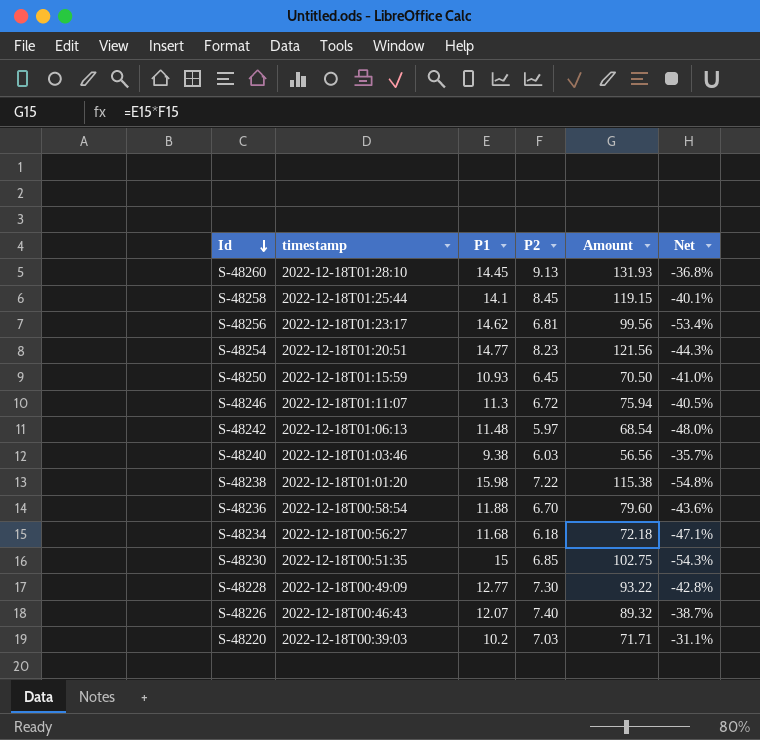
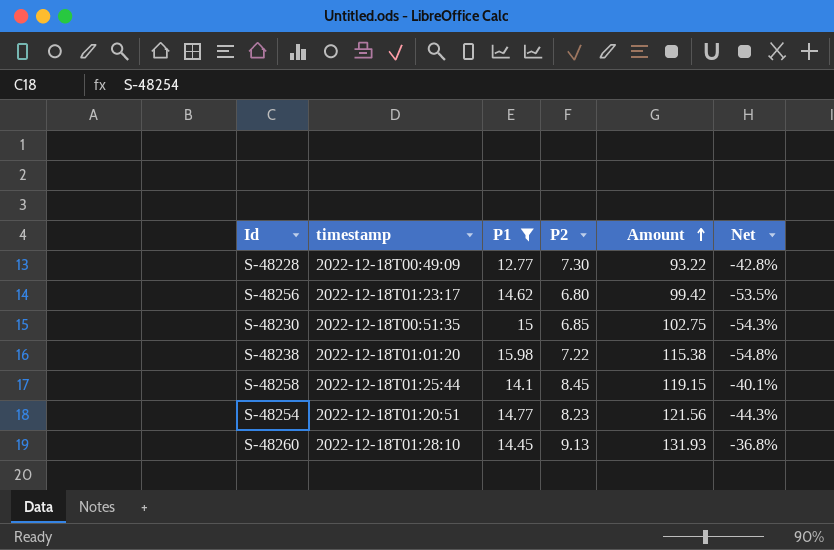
filter: none -> P1 >= 12.77
row order: Id descending -> Amount ascending
S-48256 | P2: 6.81 -> 6.80
S-48256 | Amount: 99.56 -> 99.42
S-48256 | Net: -53.4% -> -53.5%

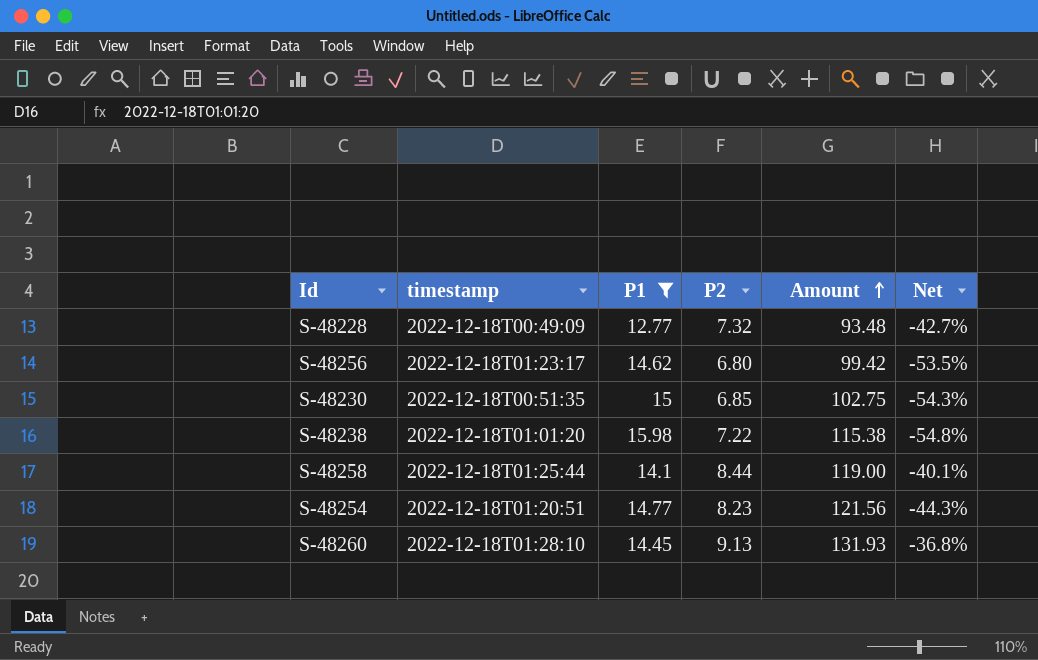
S-48228 | P2: 7.30 -> 7.32
S-48228 | Amount: 93.22 -> 93.48
S-48228 | Net: -42.8% -> -42.7%
S-48258 | P2: 8.45 -> 8.44
S-48258 | Amount: 119.15 -> 119.00

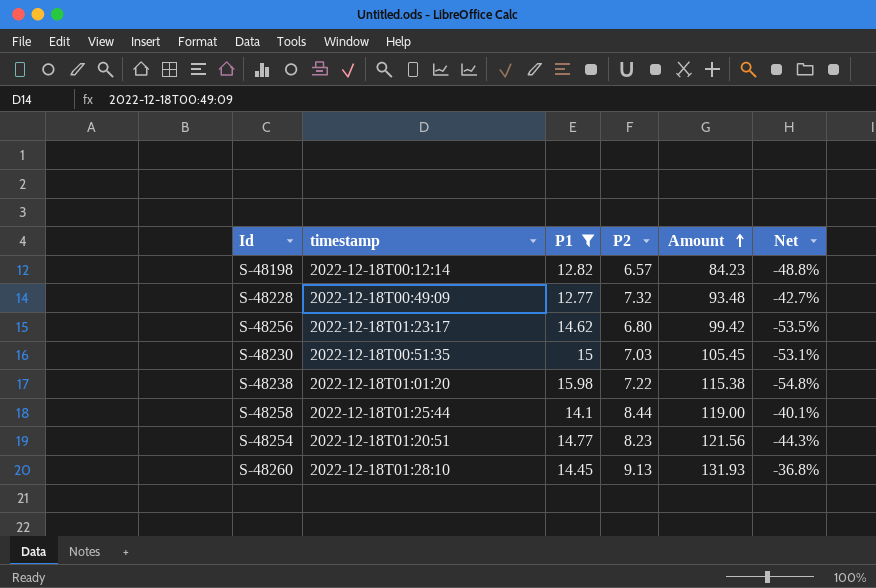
row S-48198: none -> 2022-12-18T00:12:14 | 12.82 | 6.57 | 84.23 | -48.8%
S-48230 | P2: 6.85 -> 7.03
S-48230 | Amount: 102.75 -> 105.45
S-48230 | Net: -54.3% -> -53.1%

